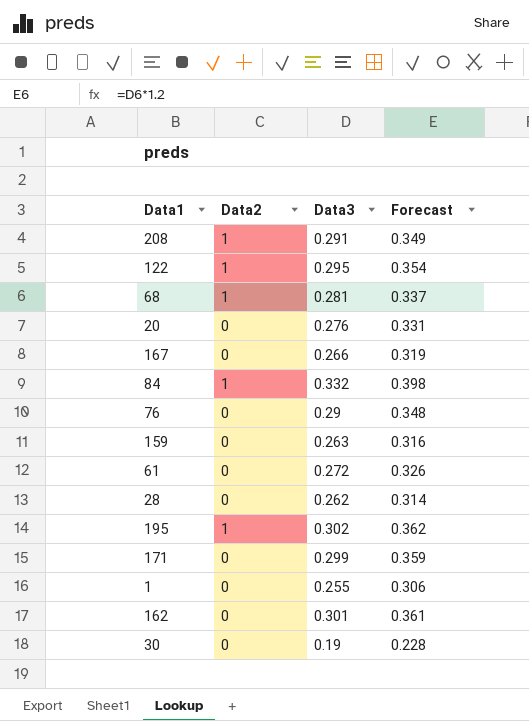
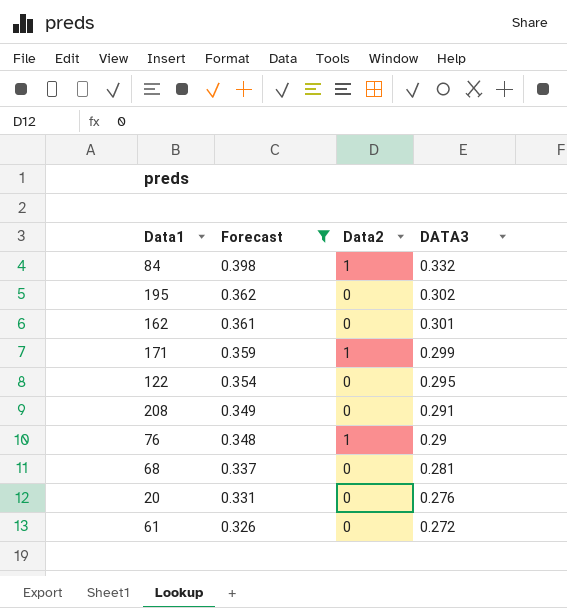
filter: none -> Forecast >= 0.326
row order: none -> Forecast descending
column Forecast | position: 4 -> 2
column name: Data3 -> DATA3
195 | Data2: 1 -> 0
171 | Data2: 0 -> 1
122 | Data2: 1 -> 0
208 | Data2: 1 -> 0
76 | Data2: 0 -> 1
68 | Data2: 1 -> 0

